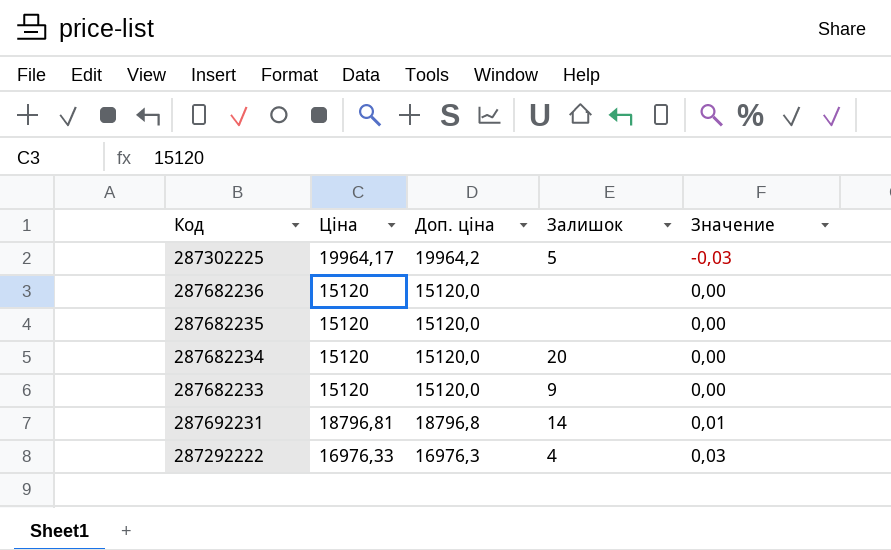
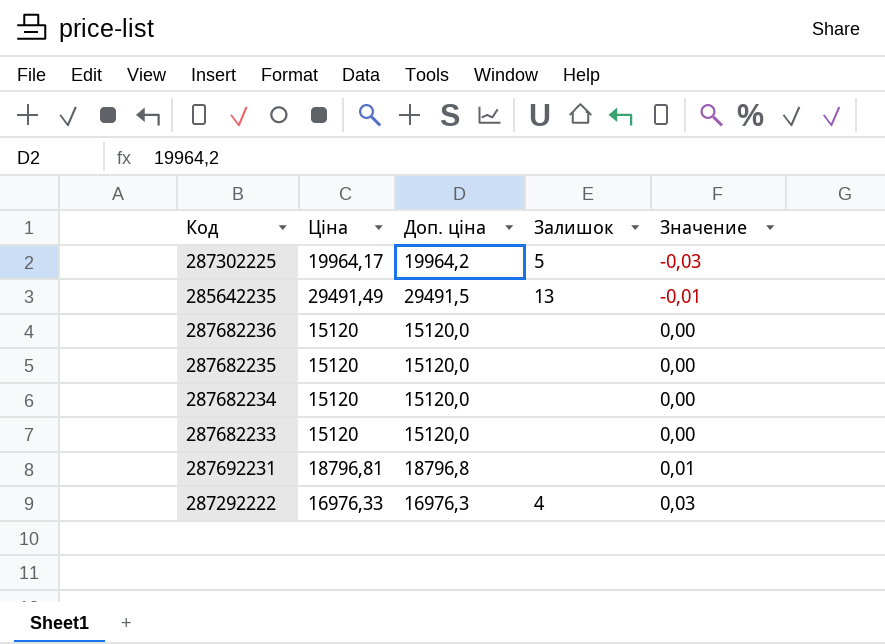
row 285642235: none -> 29491,49 | 29491,5 | 13 | -0,01
287682234 | Залишок: 20 -> none
287682233 | Залишок: 9 -> none
287692231 | Залишок: 14 -> none

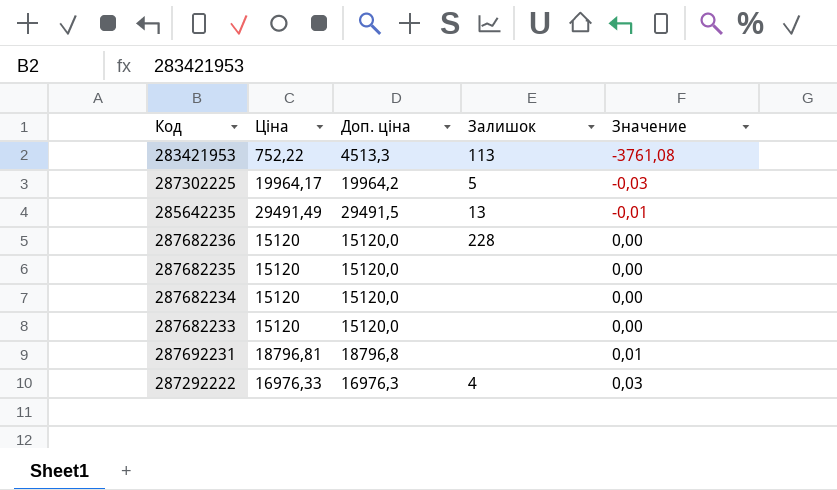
row 283421953: none -> 752,22 | 4513,3 | 113 | -3761,08
287682236 | Залишок: none -> 228

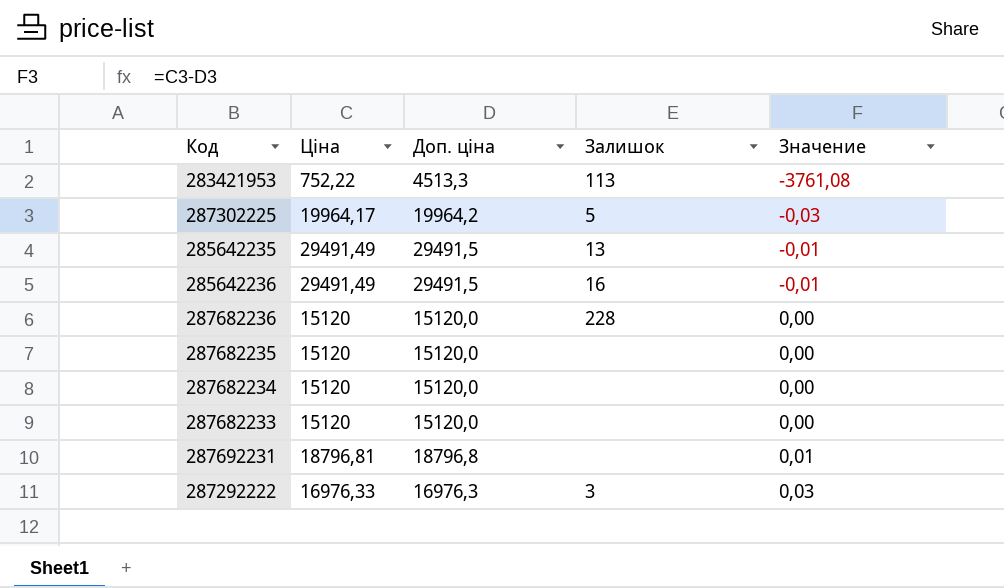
row 285642236: none -> 29491,49 | 29491,5 | 16 | -0,01
287292222 | Залишок: 4 -> 3

